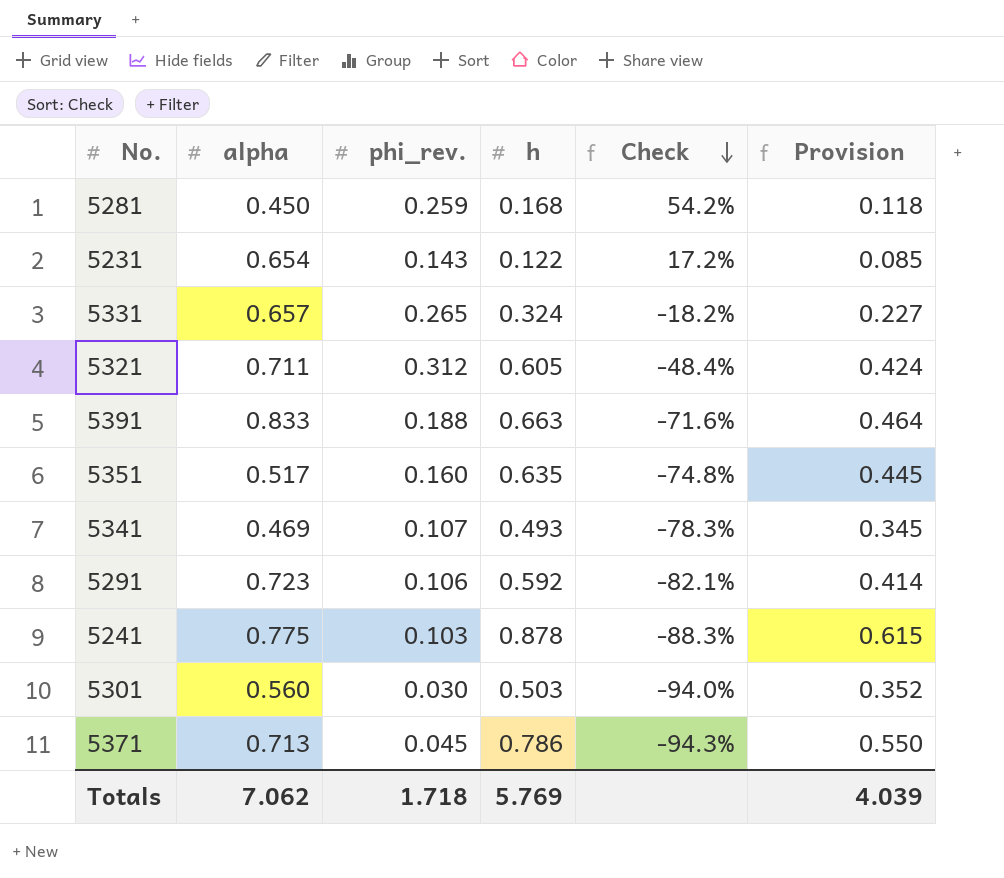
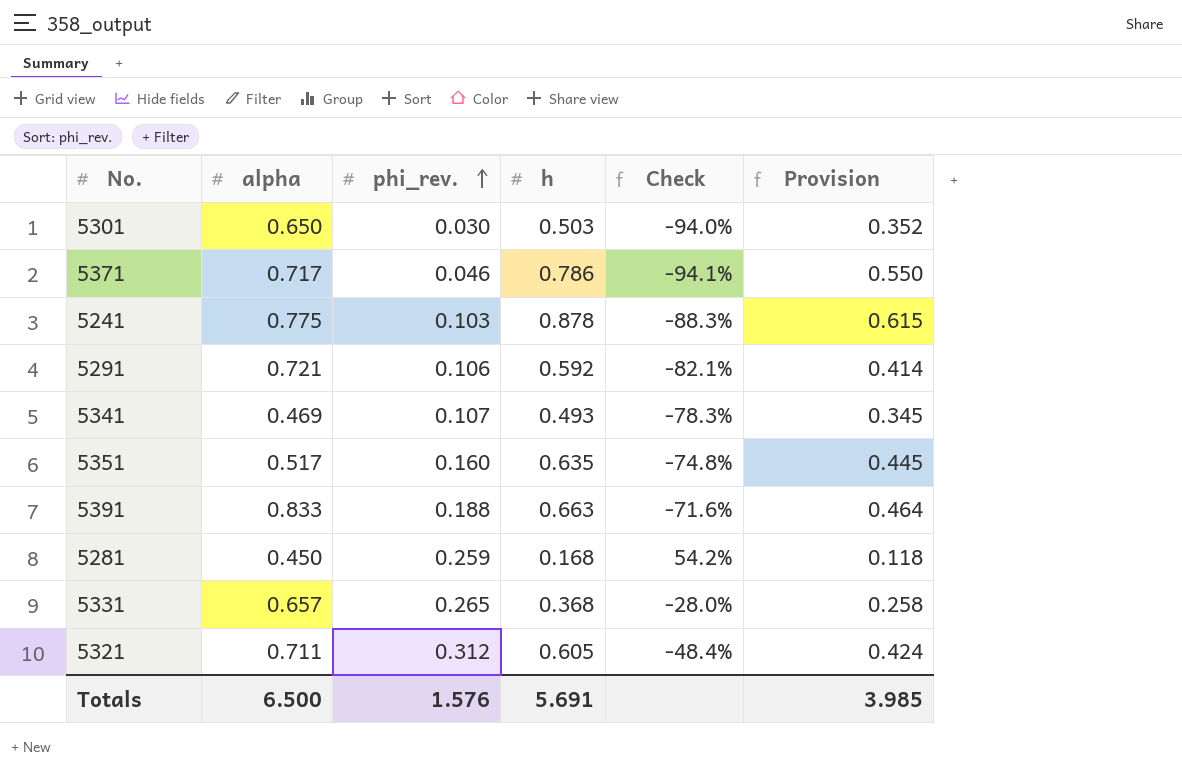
row order: Check descending -> phi_rev. ascending
row 5231: 0.654 | 0.143 | 0.122 | 17.2% | 0.085 -> none
5301 | alpha: 0.560 -> 0.650
5371 | alpha: 0.713 -> 0.717
5371 | phi_rev.: 0.045 -> 0.046
5371 | Check: -94.3% -> -94.1%
5291 | alpha: 0.723 -> 0.721
5331 | h: 0.324 -> 0.368
5331 | Check: -18.2% -> -28.0%
5331 | Provision: 0.227 -> 0.258
Totals | alpha: 7.062 -> 6.500
Totals | phi_rev.: 1.718 -> 1.576
Totals | h: 5.769 -> 5.691
Totals | Provision: 4.039 -> 3.985

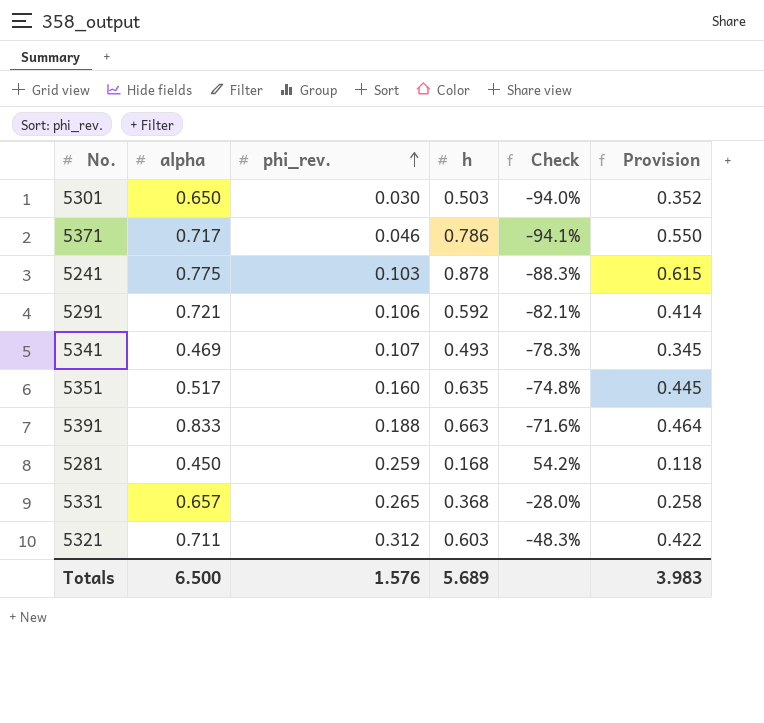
5321 | h: 0.605 -> 0.603
5321 | Check: -48.4% -> -48.3%
5321 | Provision: 0.424 -> 0.422
Totals | h: 5.691 -> 5.689
Totals | Provision: 3.985 -> 3.983

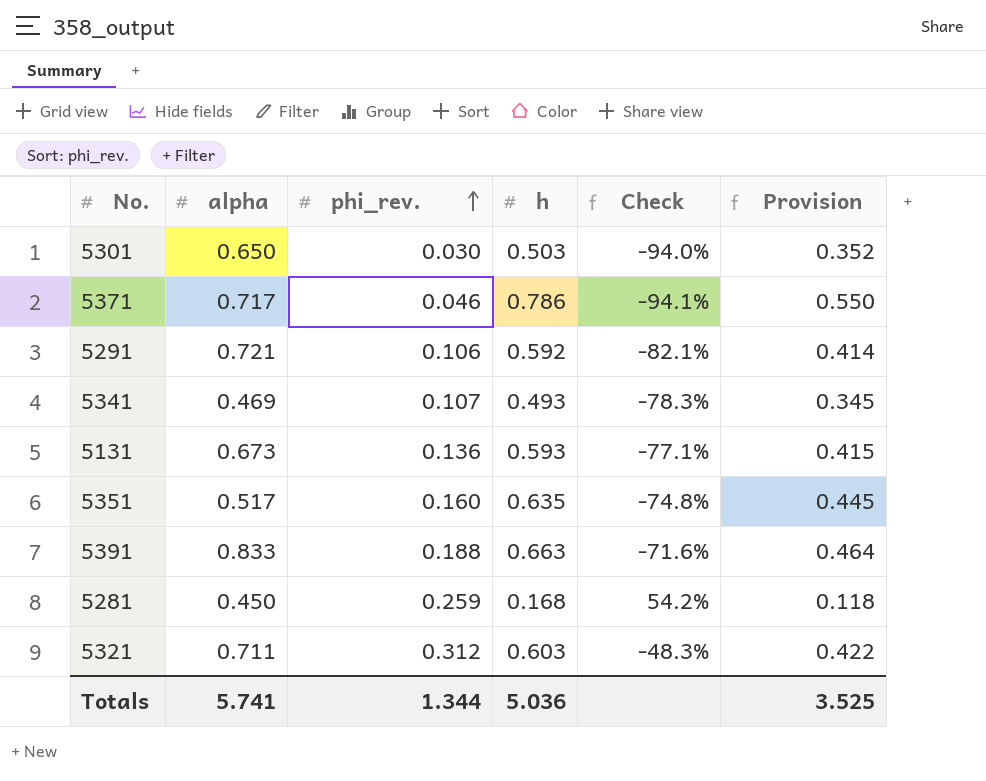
row 5241: 0.775 | 0.103 | 0.878 | -88.3% | 0.615 -> none
row 5331: 0.657 | 0.265 | 0.368 | -28.0% | 0.258 -> none
row 5131: none -> 0.673 | 0.136 | 0.593 | -77.1% | 0.415
Totals | alpha: 6.500 -> 5.741
Totals | phi_rev.: 1.576 -> 1.344
Totals | h: 5.689 -> 5.036
Totals | Provision: 3.983 -> 3.525

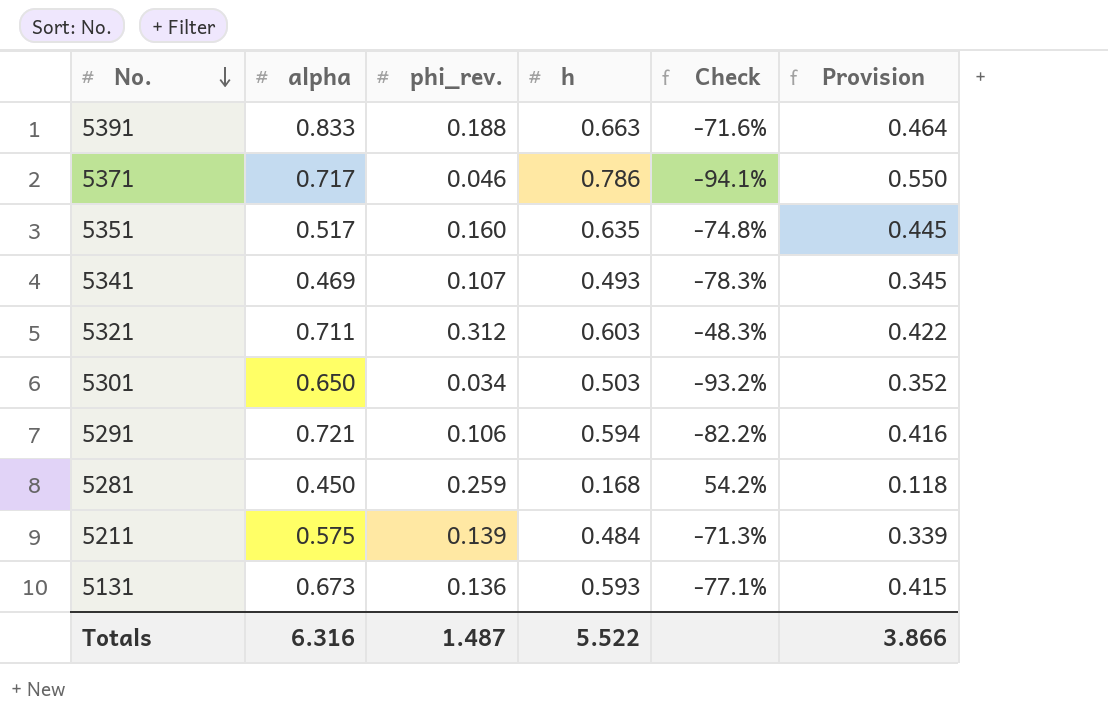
row order: phi_rev. ascending -> No. descending
5301 | phi_rev.: 0.030 -> 0.034
5301 | Check: -94.0% -> -93.2%
5291 | h: 0.592 -> 0.594
5291 | Check: -82.1% -> -82.2%
5291 | Provision: 0.414 -> 0.416
row 5211: none -> 0.575 | 0.139 | 0.484 | -71.3% | 0.339
Totals | alpha: 5.741 -> 6.316
Totals | phi_rev.: 1.344 -> 1.487
Totals | h: 5.036 -> 5.522
Totals | Provision: 3.525 -> 3.866

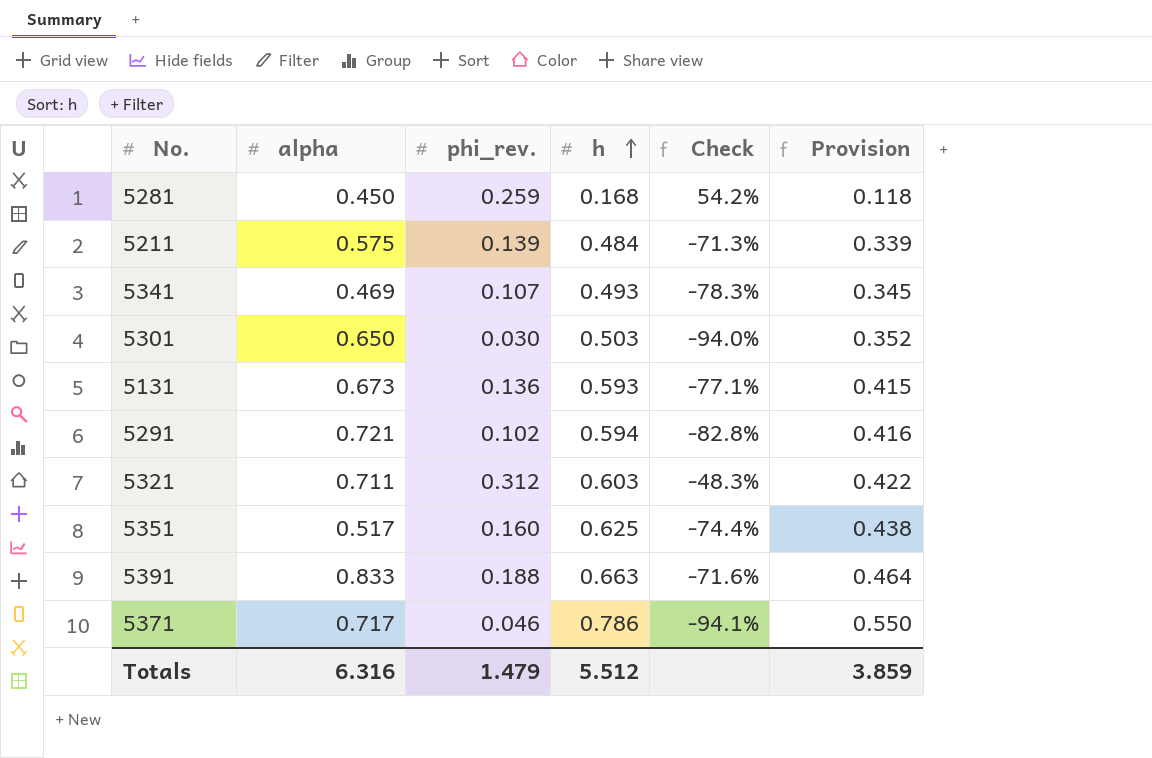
row order: No. descending -> h ascending
5301 | phi_rev.: 0.034 -> 0.030
5301 | Check: -93.2% -> -94.0%
5291 | phi_rev.: 0.106 -> 0.102
5291 | Check: -82.2% -> -82.8%
5351 | h: 0.635 -> 0.625
5351 | Check: -74.8% -> -74.4%
5351 | Provision: 0.445 -> 0.438
Totals | phi_rev.: 1.487 -> 1.479
Totals | h: 5.522 -> 5.512
Totals | Provision: 3.866 -> 3.859

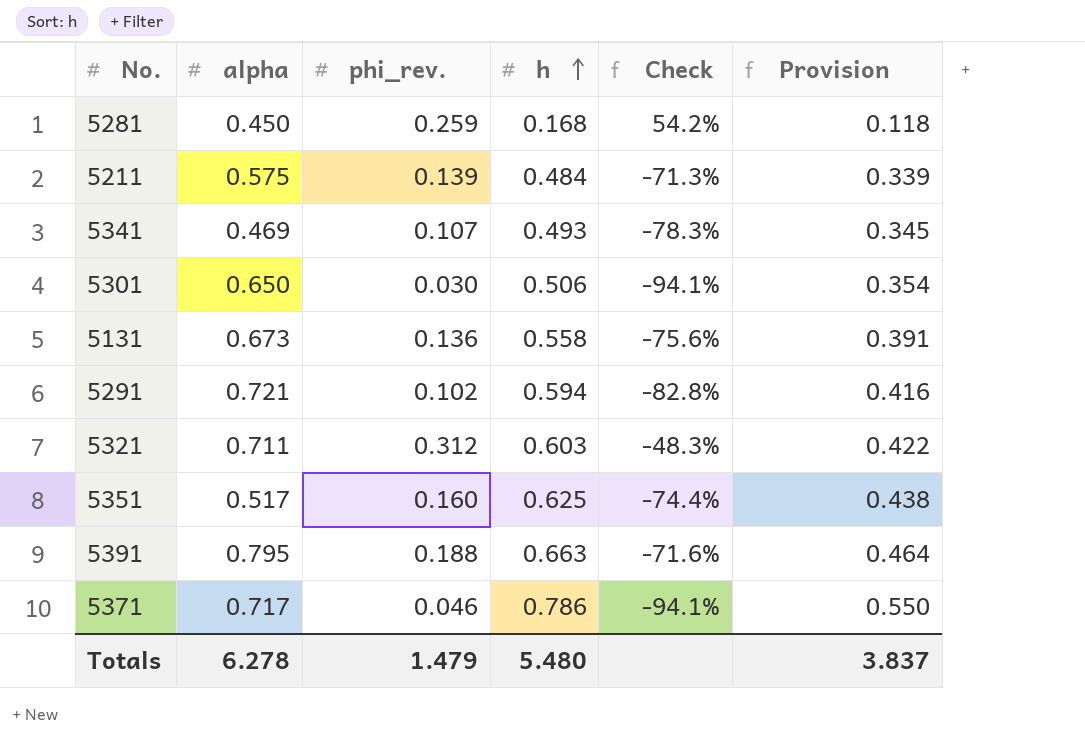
5301 | h: 0.503 -> 0.506
5301 | Check: -94.0% -> -94.1%
5301 | Provision: 0.352 -> 0.354
5131 | h: 0.593 -> 0.558
5131 | Check: -77.1% -> -75.6%
5131 | Provision: 0.415 -> 0.391
5391 | alpha: 0.833 -> 0.795
Totals | alpha: 6.316 -> 6.278
Totals | h: 5.512 -> 5.480
Totals | Provision: 3.859 -> 3.837

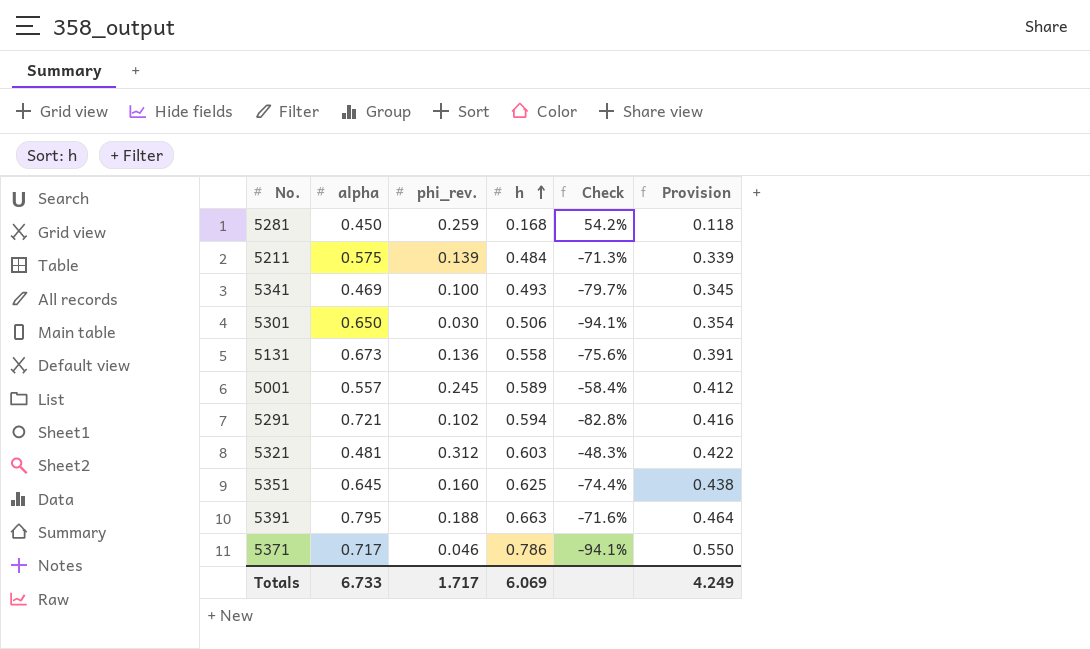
5341 | phi_rev.: 0.107 -> 0.100
5341 | Check: -78.3% -> -79.7%
row 5001: none -> 0.557 | 0.245 | 0.589 | -58.4% | 0.412
5321 | alpha: 0.711 -> 0.481
5351 | alpha: 0.517 -> 0.645
Totals | alpha: 6.278 -> 6.733
Totals | phi_rev.: 1.479 -> 1.717
Totals | h: 5.480 -> 6.069
Totals | Provision: 3.837 -> 4.249

